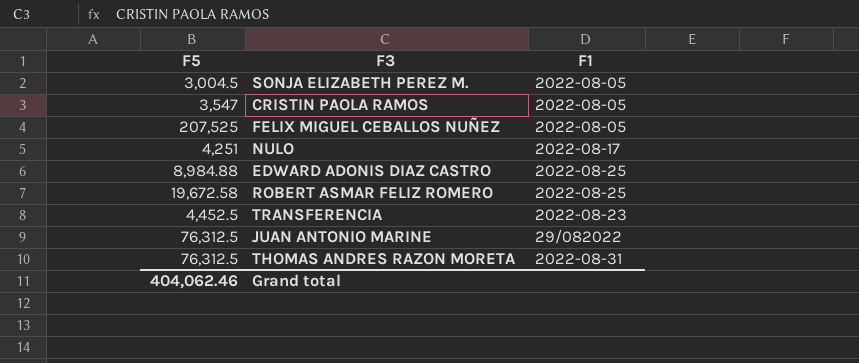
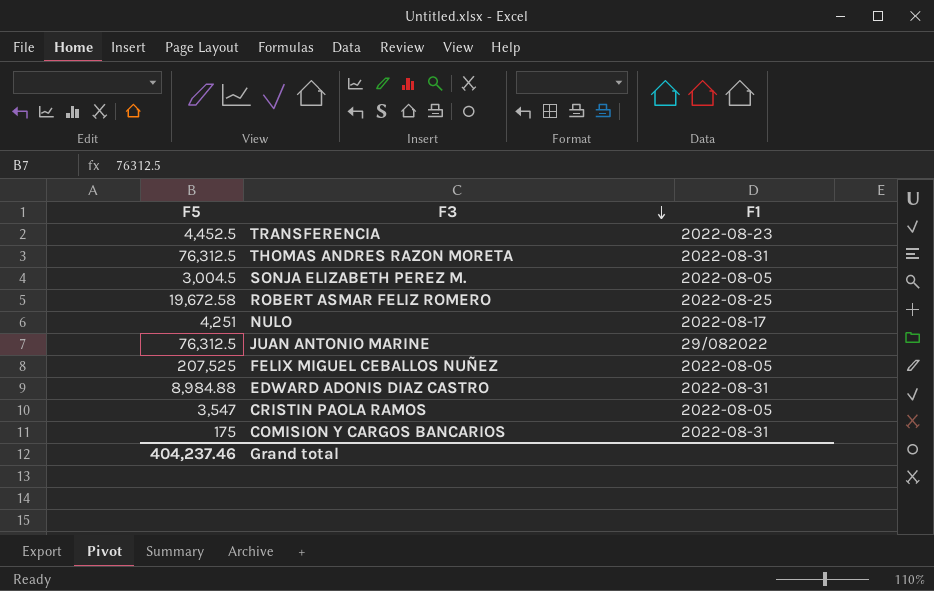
row order: none -> F3 descending
EDWARD ADONIS DIAZ CASTRO | F1: 2022-08-25 -> 2022-08-31
row COMISION Y CARGOS BANCARIOS: none -> 175 | 2022-08-31
Grand total | F5: 404,062.46 -> 404,237.46

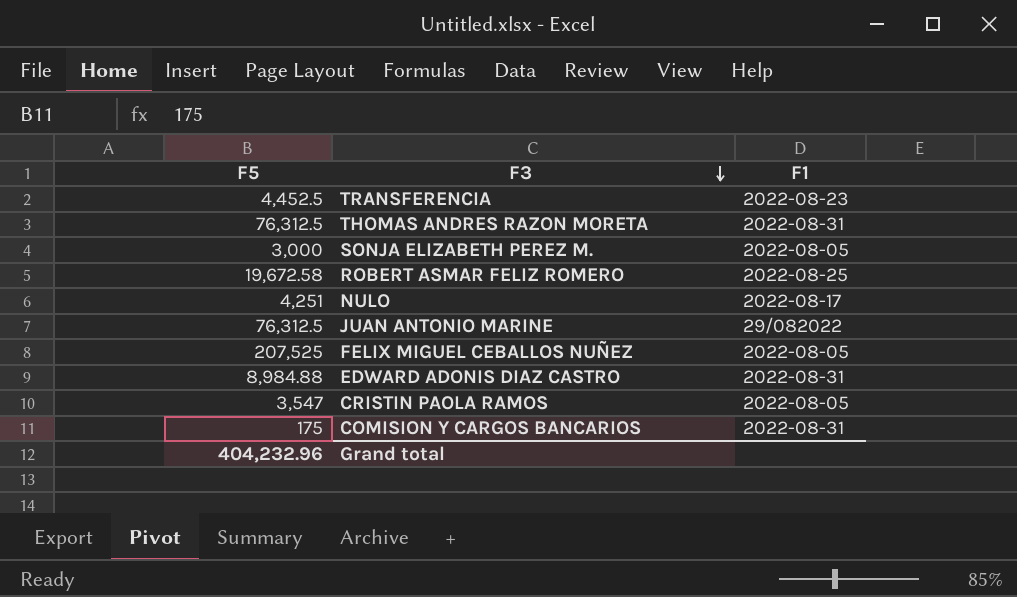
SONJA ELIZABETH PEREZ M. | F5: 3,004.5 -> 3,000
Grand total | F5: 404,237.46 -> 404,232.96

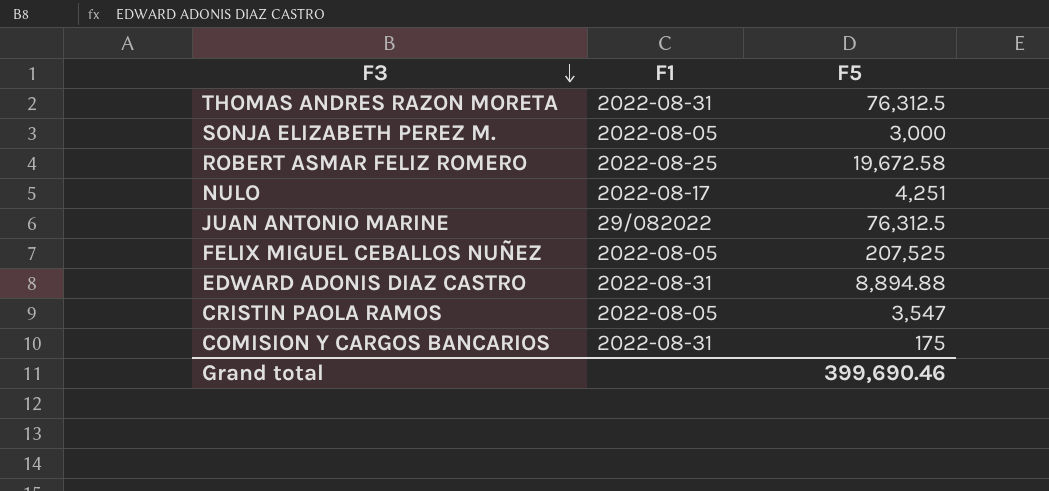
column F5 | position: 1 -> 3
row TRANSFERENCIA: 4,452.5 | 2022-08-23 -> none
EDWARD ADONIS DIAZ CASTRO | F5: 8,984.88 -> 8,894.88
Grand total | F5: 404,232.96 -> 399,690.46

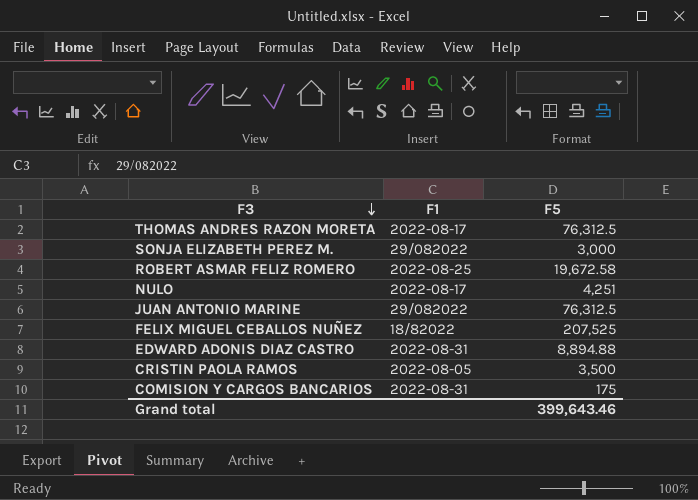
THOMAS ANDRES RAZON MORETA | F1: 2022-08-31 -> 2022-08-17
SONJA ELIZABETH PEREZ M. | F1: 2022-08-05 -> 29/082022
FELIX MIGUEL CEBALLOS NUÑEZ | F1: 2022-08-05 -> 18/82022
CRISTIN PAOLA RAMOS | F5: 3,547 -> 3,500
Grand total | F5: 399,690.46 -> 399,643.46

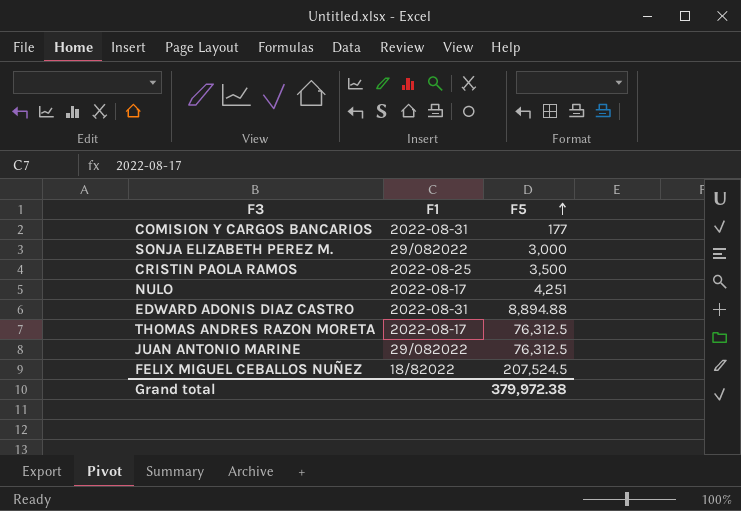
row order: F3 descending -> F5 ascending
row ROBERT ASMAR FELIZ ROMERO: 2022-08-25 | 19,672.58 -> none
COMISION Y CARGOS BANCARIOS | F5: 175 -> 177
CRISTIN PAOLA RAMOS | F1: 2022-08-05 -> 2022-08-25
FELIX MIGUEL CEBALLOS NUÑEZ | F5: 207,525 -> 207,524.5
Grand total | F5: 399,643.46 -> 379,972.38

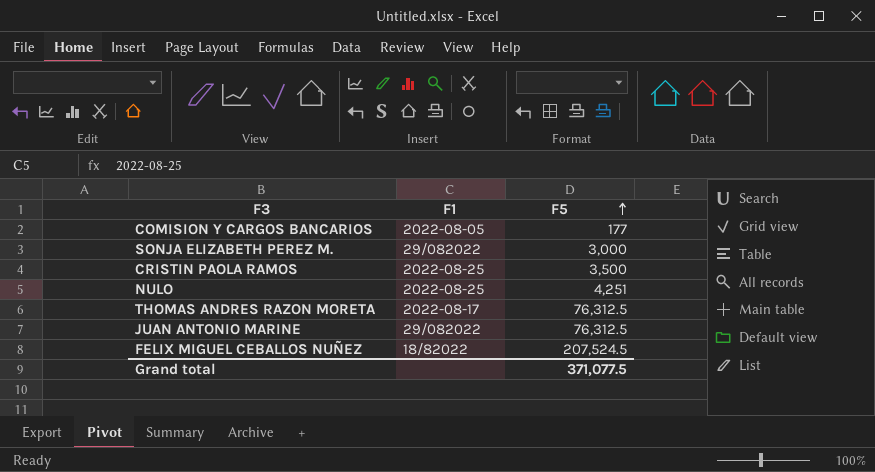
row EDWARD ADONIS DIAZ CASTRO: 2022-08-31 | 8,894.88 -> none
COMISION Y CARGOS BANCARIOS | F1: 2022-08-31 -> 2022-08-05
NULO | F1: 2022-08-17 -> 2022-08-25
Grand total | F5: 379,972.38 -> 371,077.5

